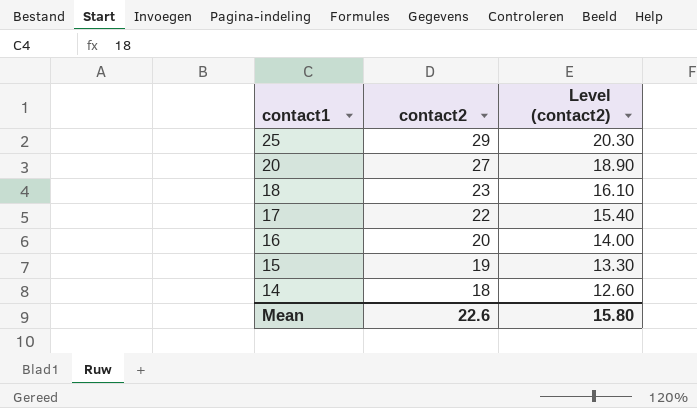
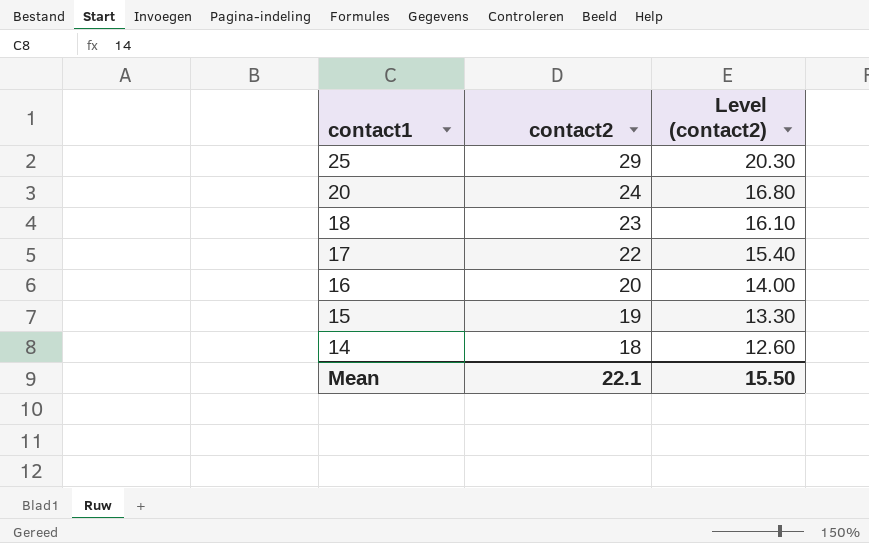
20 | contact2: 27 -> 24
20 | Level (contact2): 18.90 -> 16.80
Mean | contact2: 22.6 -> 22.1
Mean | Level (contact2): 15.80 -> 15.50

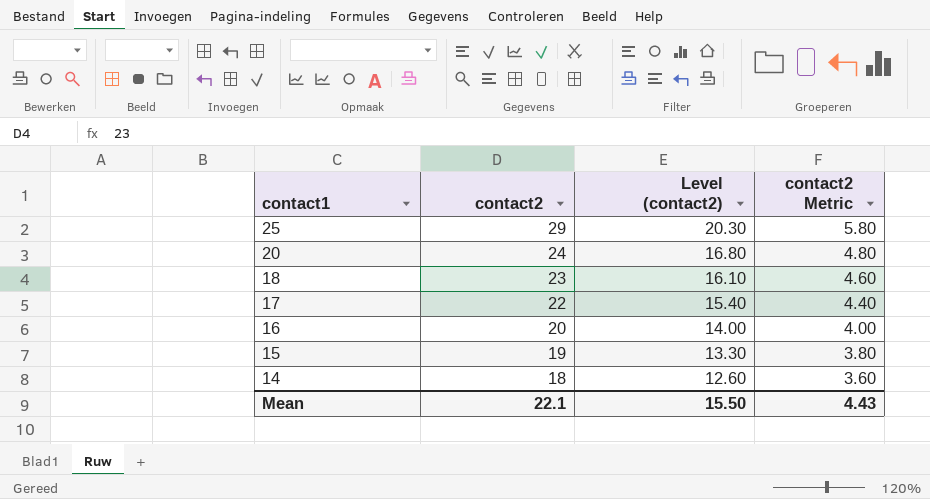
column contact2 Metric | formula: none -> [contact2] * 0.2

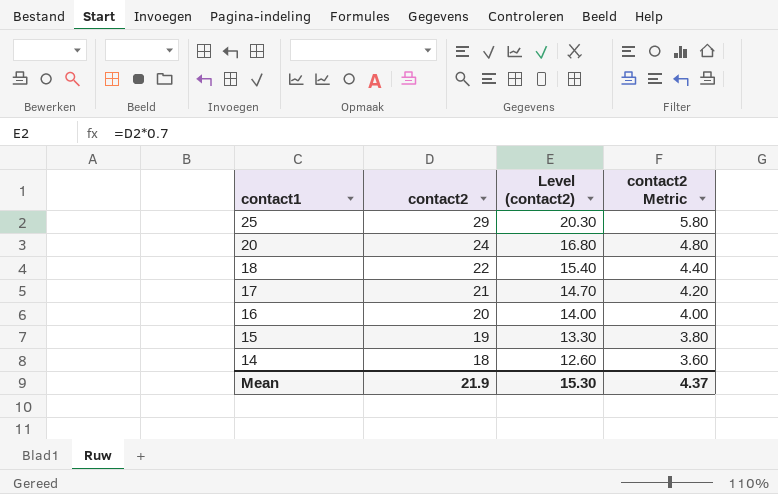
18 | contact2: 23 -> 22
18 | Level (contact2): 16.10 -> 15.40
18 | contact2 Metric: 4.60 -> 4.40
17 | contact2: 22 -> 21
17 | Level (contact2): 15.40 -> 14.70
17 | contact2 Metric: 4.40 -> 4.20
Mean | contact2: 22.1 -> 21.9
Mean | Level (contact2): 15.50 -> 15.30
Mean | contact2 Metric: 4.43 -> 4.37

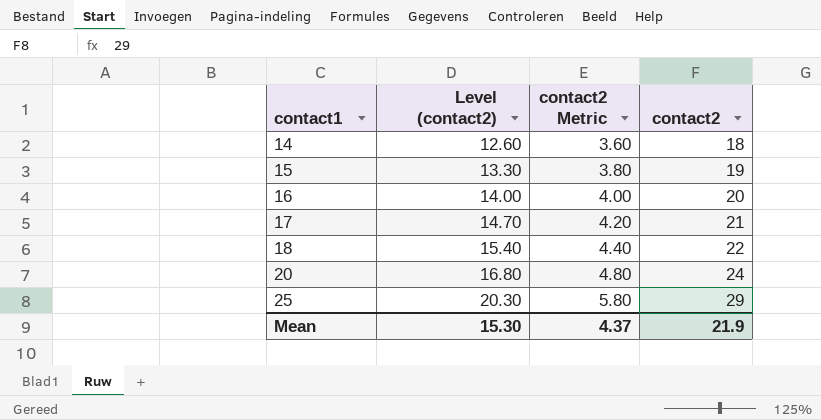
row order: contact1 descending -> contact1 ascending
column contact2 | position: 2 -> 4

